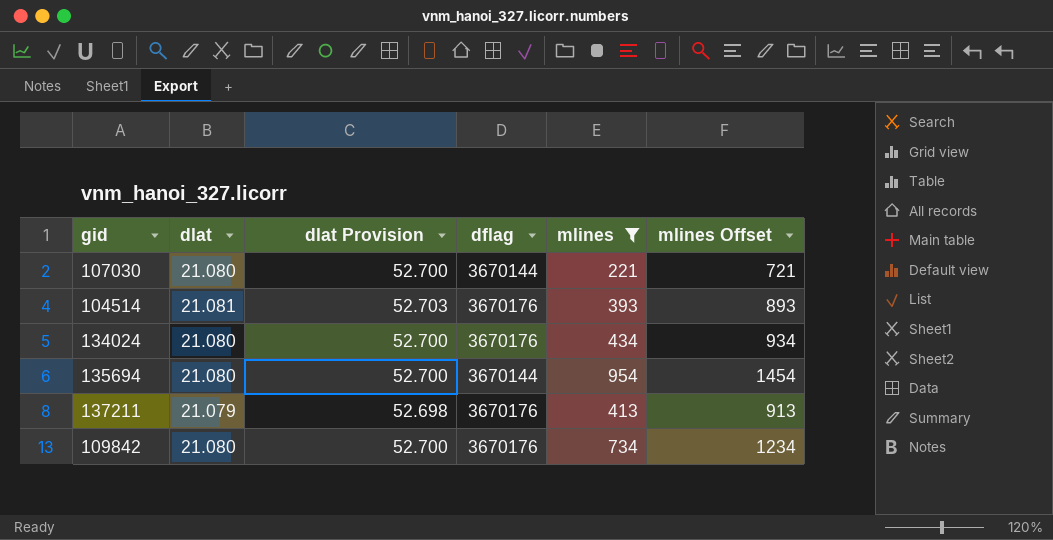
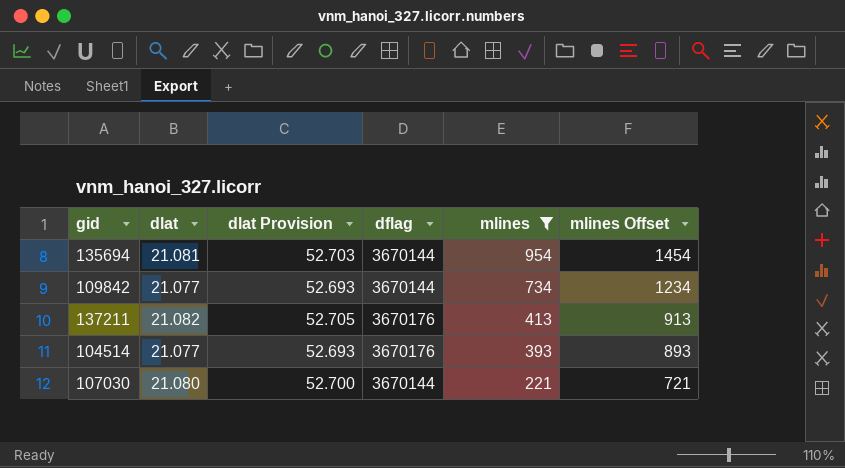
row order: none -> mlines descending
row 134024: 21.080 | 52.700 | 3670176 | 434 | 934 -> none
135694 | dlat: 21.080 -> 21.081
135694 | dlat Provision: 52.700 -> 52.703
109842 | dlat: 21.080 -> 21.077
109842 | dlat Provision: 52.700 -> 52.693
109842 | dflag: 3670176 -> 3670144
137211 | dlat: 21.079 -> 21.082
137211 | dlat Provision: 52.698 -> 52.705
104514 | dlat: 21.081 -> 21.077
104514 | dlat Provision: 52.703 -> 52.693

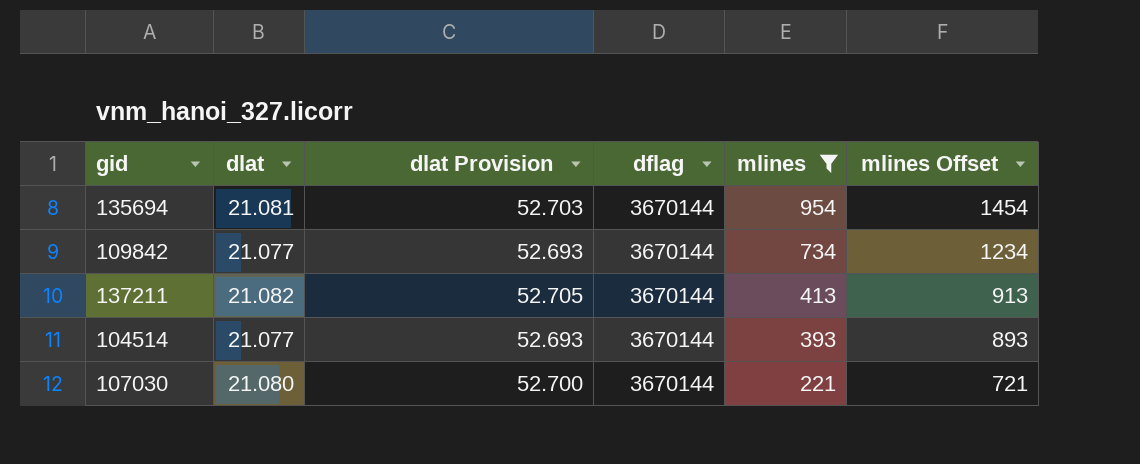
137211 | dflag: 3670176 -> 3670144
104514 | dflag: 3670176 -> 3670144

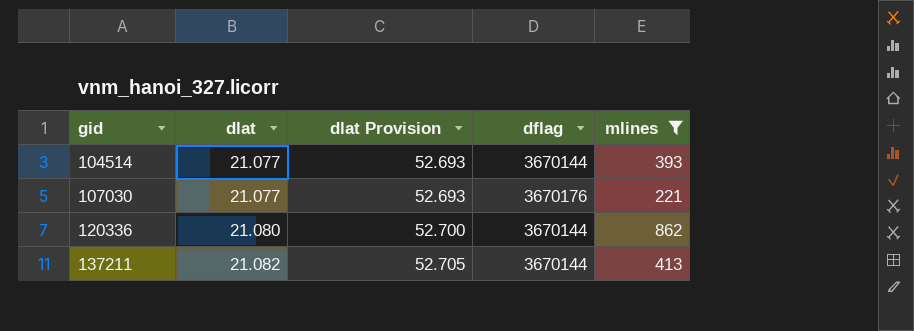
row order: mlines descending -> gid ascending
column mlines Offset | formula: [mlines] + 500 -> none
row 135694: 21.081 | 52.703 | 3670144 | 954 | 1454 -> none
row 109842: 21.077 | 52.693 | 3670144 | 734 | 1234 -> none
107030 | dlat: 21.080 -> 21.077
107030 | dlat Provision: 52.700 -> 52.693
107030 | dflag: 3670144 -> 3670176
row 120336: none -> 21.080 | 52.700 | 3670144 | 862

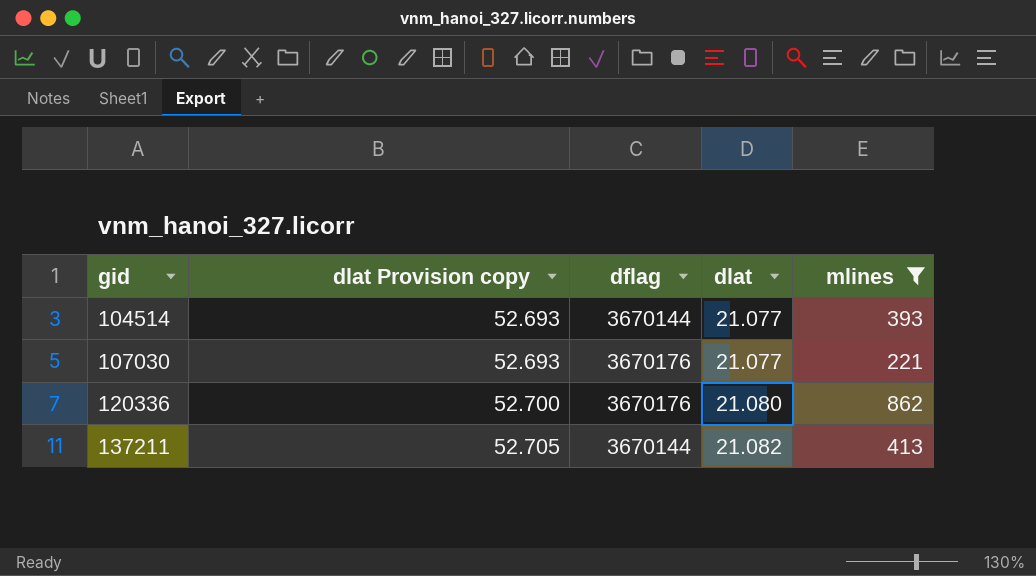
column name: dlat Provision -> dlat Provision copy
column dlat | position: 2 -> 4
120336 | dflag: 3670144 -> 3670176

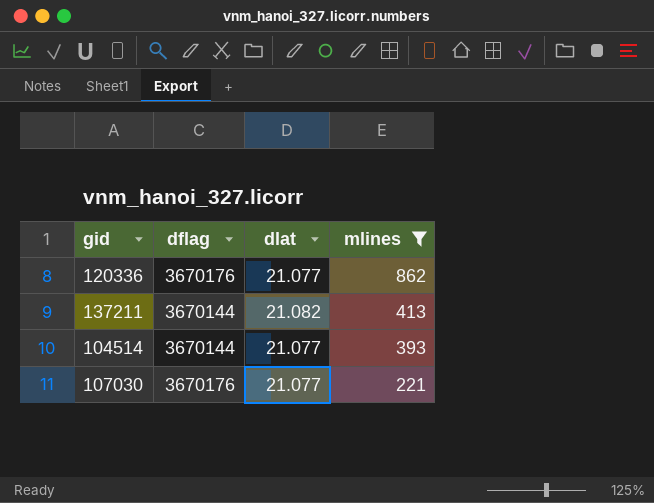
row order: gid ascending -> mlines descending
column dlat Provision copy | formula: [dlat] * 2.5 -> none
120336 | dlat: 21.080 -> 21.077

